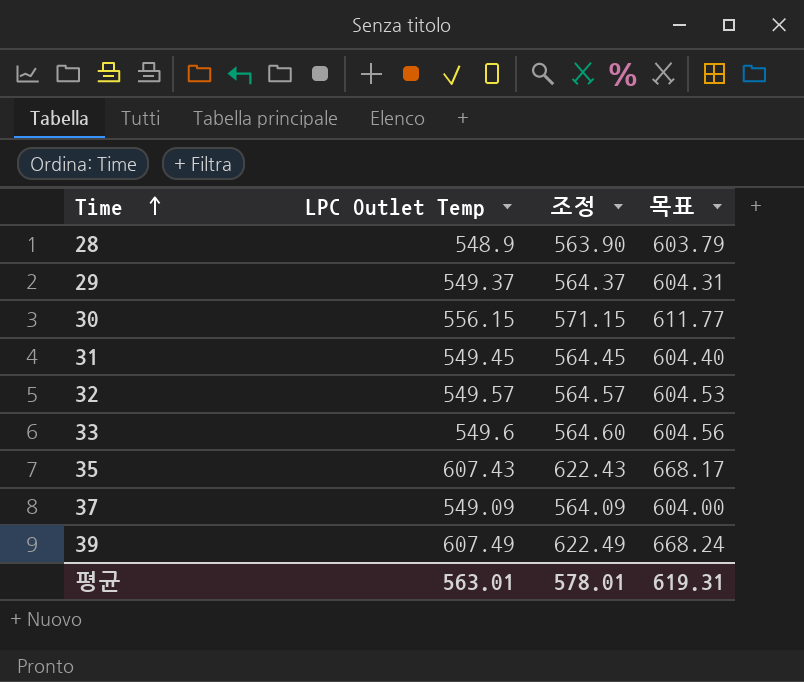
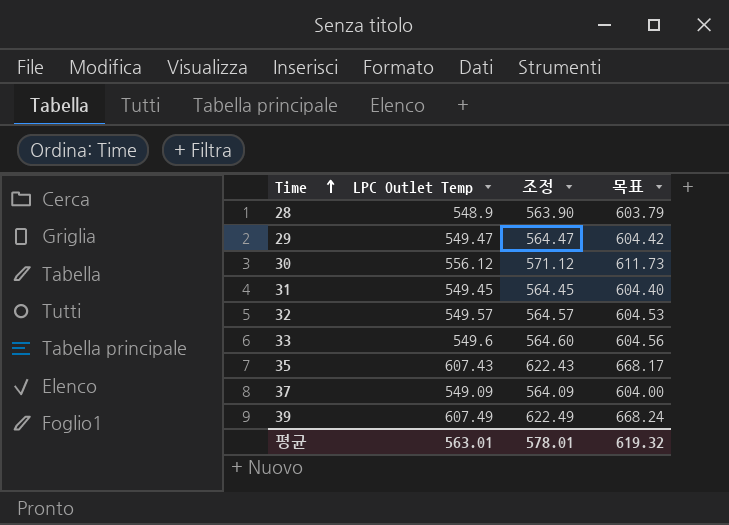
29 | LPC Outlet Temp: 549.37 -> 549.47
29 | 조정: 564.37 -> 564.47
29 | 목표: 604.31 -> 604.42
30 | LPC Outlet Temp: 556.15 -> 556.12
30 | 조정: 571.15 -> 571.12
30 | 목표: 611.77 -> 611.73
평균 | 목표: 619.31 -> 619.32

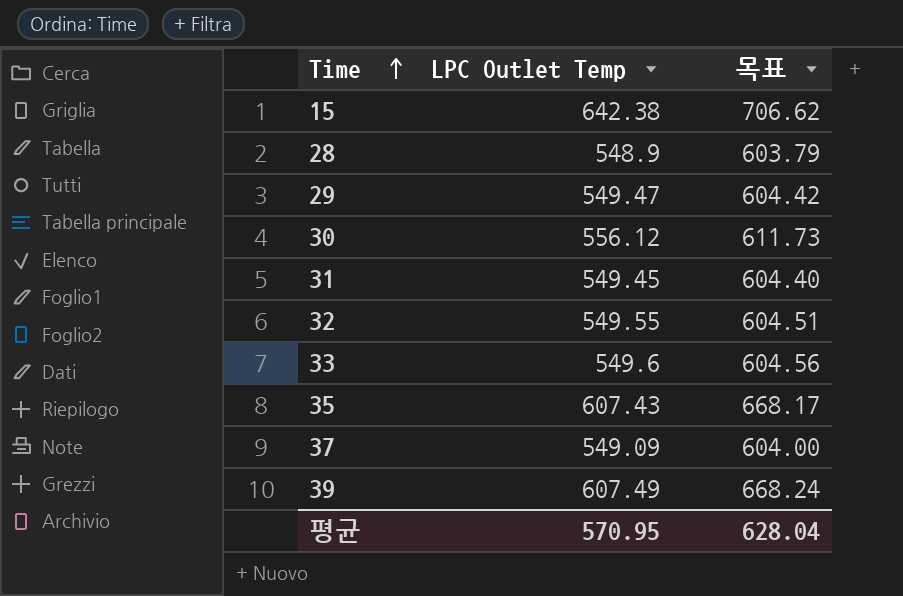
column 조정 | formula: [LPC Outlet Temp] + 15 -> none
row 15: none -> 642.38 | 706.62
32 | LPC Outlet Temp: 549.57 -> 549.55
32 | 목표: 604.53 -> 604.51
평균 | LPC Outlet Temp: 563.01 -> 570.95
평균 | 목표: 619.32 -> 628.04

